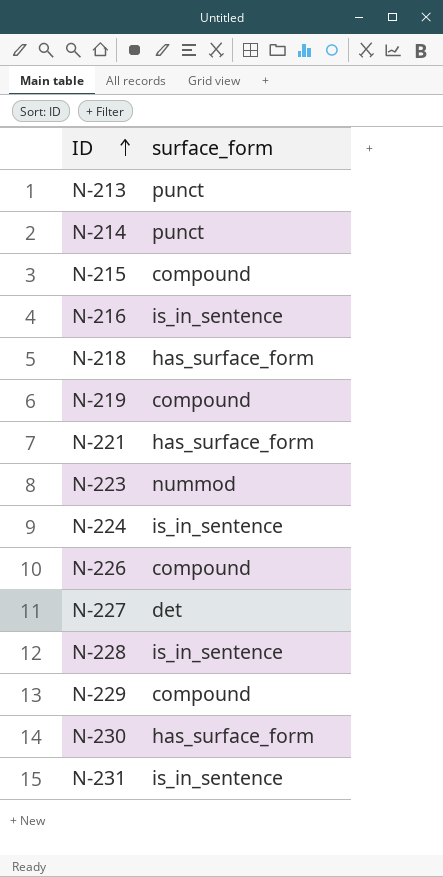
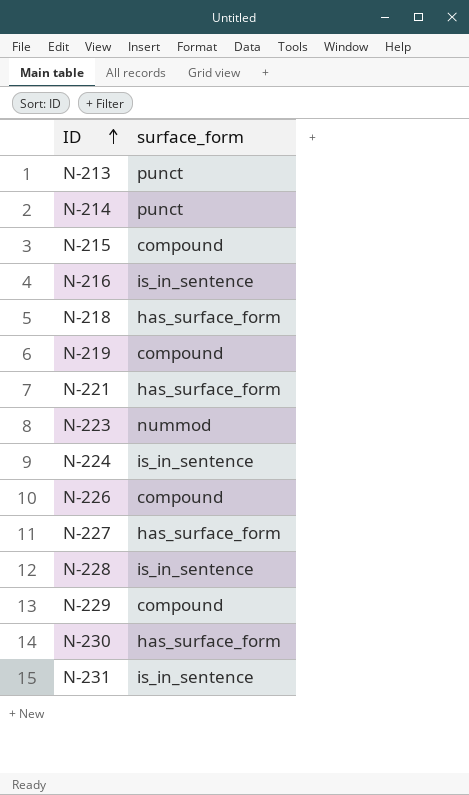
N-227 | surface_form: det -> has_surface_form

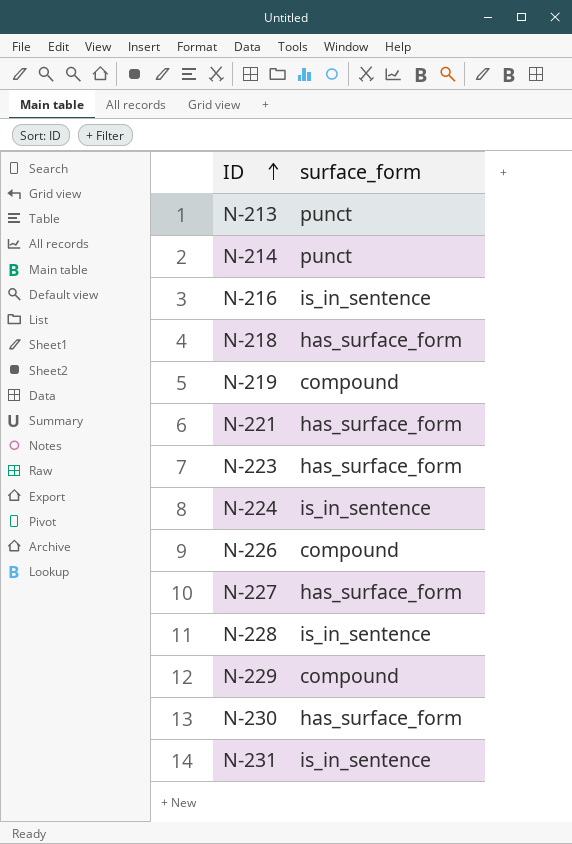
row N-215: compound -> none
N-223 | surface_form: nummod -> has_surface_form

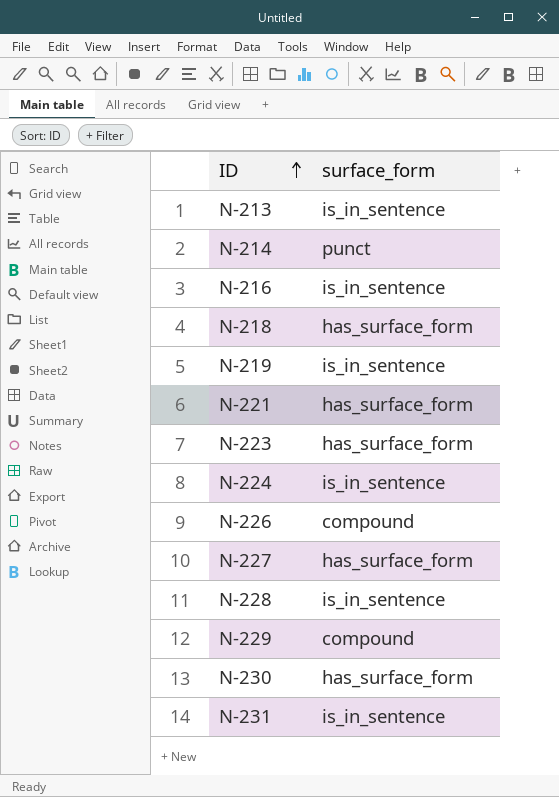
N-213 | surface_form: punct -> is_in_sentence
N-219 | surface_form: compound -> is_in_sentence

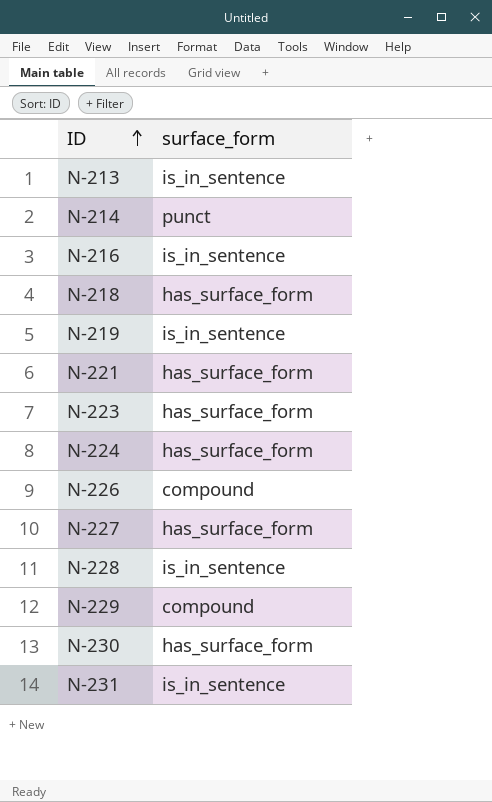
N-224 | surface_form: is_in_sentence -> has_surface_form

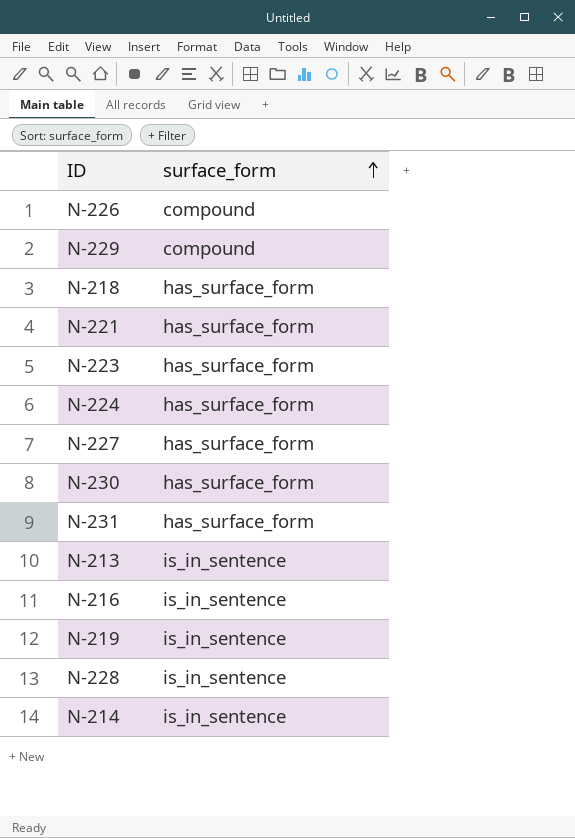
row order: ID ascending -> surface_form ascending
N-231 | surface_form: is_in_sentence -> has_surface_form
N-214 | surface_form: punct -> is_in_sentence

